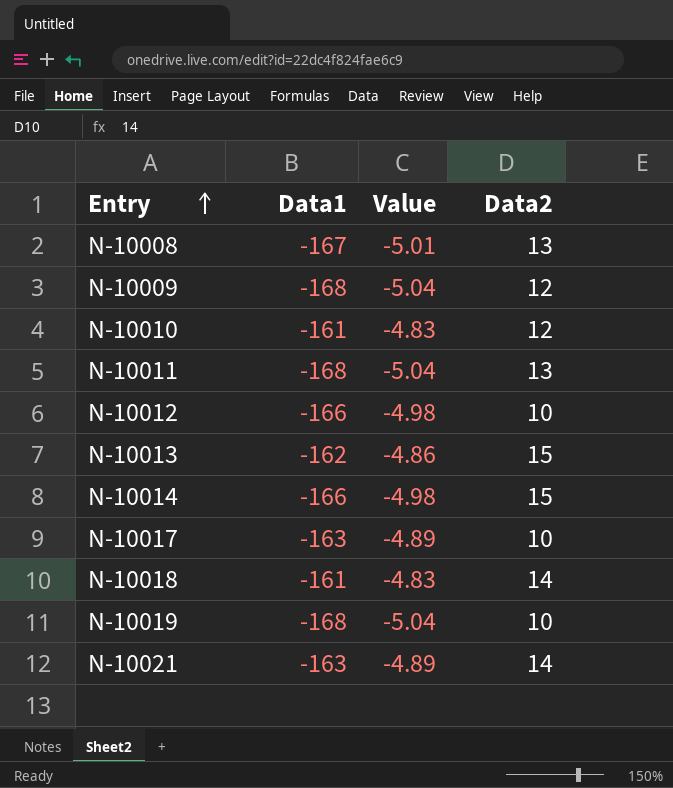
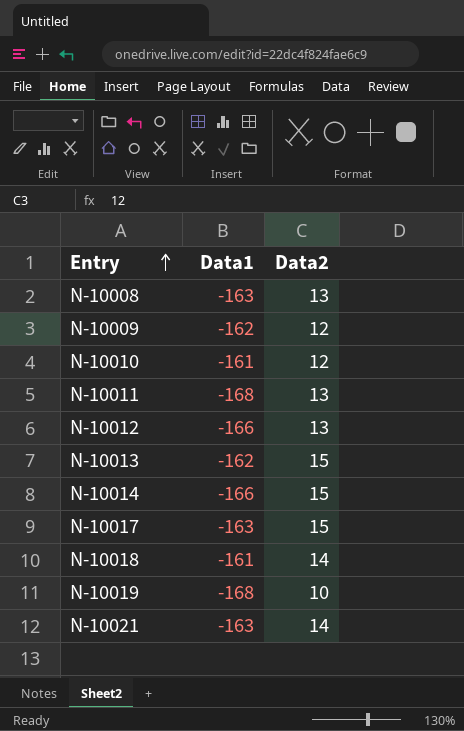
column Value | formula: [Data1] * 0.03 -> none
N-10008 | Data1: -167 -> -163
N-10009 | Data1: -168 -> -162
N-10012 | Data2: 10 -> 13
N-10017 | Data2: 10 -> 15

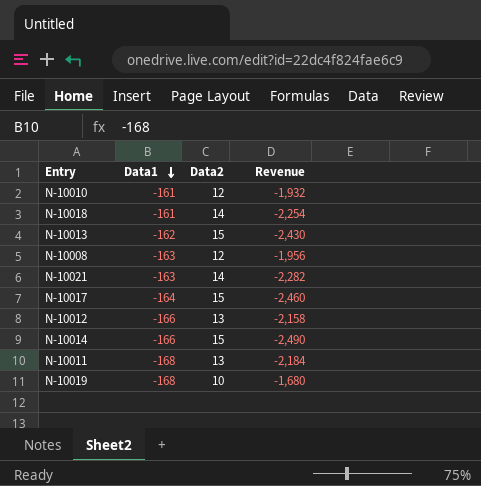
row order: Entry ascending -> Data1 descending
column Revenue | formula: none -> [Data1] * [Data2]
row N-10009: -162 | 12 -> none
N-10008 | Data2: 13 -> 12
N-10017 | Data1: -163 -> -164

